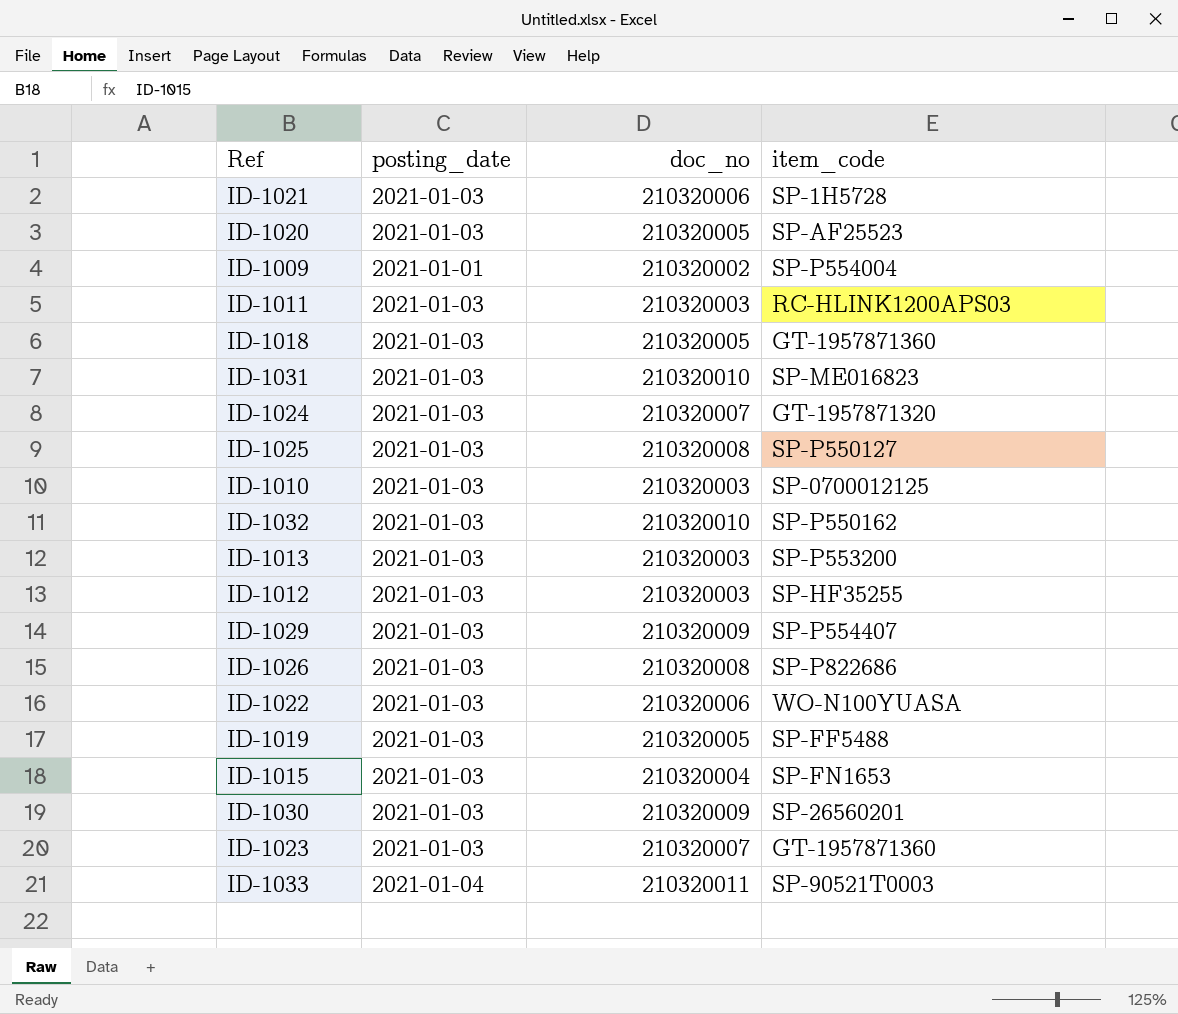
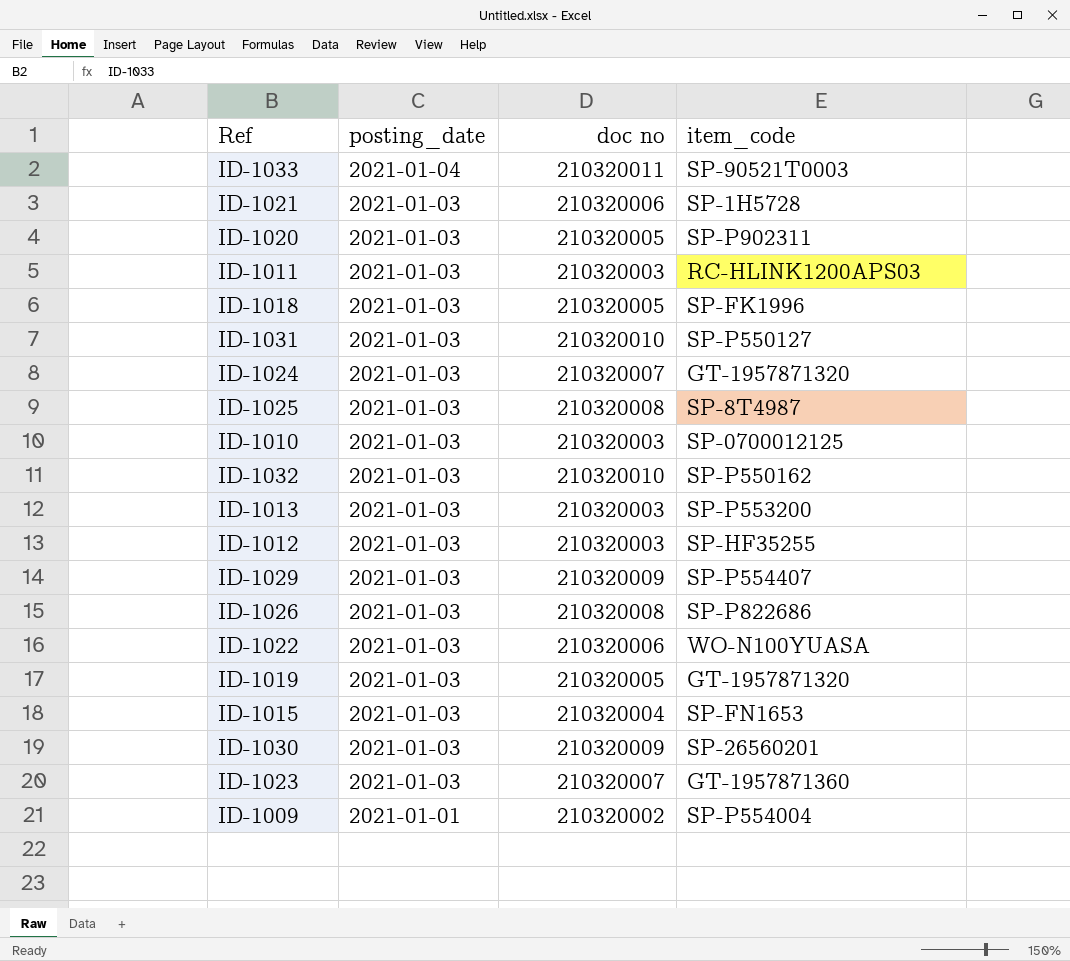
row order: none -> posting_date descending
column name: doc_no -> doc no
ID-1020 | item_code: SP-AF25523 -> SP-P902311
ID-1018 | item_code: GT-1957871360 -> SP-FK1996
ID-1031 | item_code: SP-ME016823 -> SP-P550127
ID-1025 | item_code: SP-P550127 -> SP-8T4987
ID-1019 | item_code: SP-FF5488 -> GT-1957871320

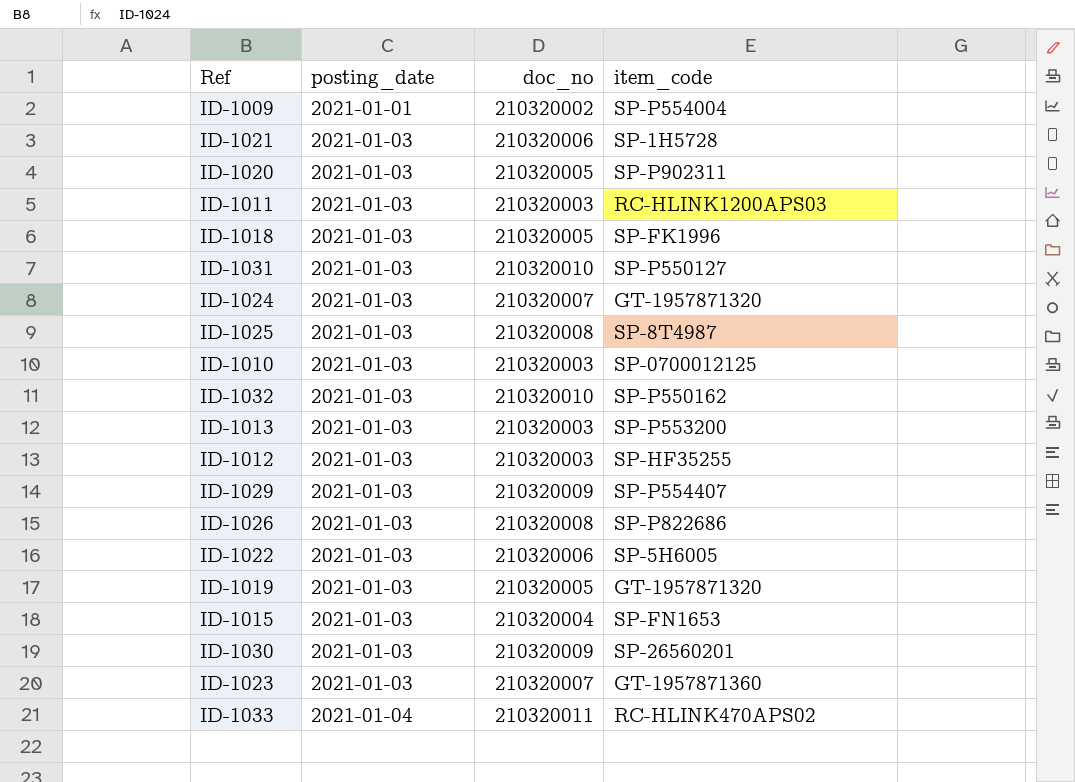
row order: posting_date descending -> posting_date ascending
column name: doc no -> doc_no
ID-1022 | item_code: WO-N100YUASA -> SP-5H6005
ID-1033 | item_code: SP-90521T0003 -> RC-HLINK470APS02

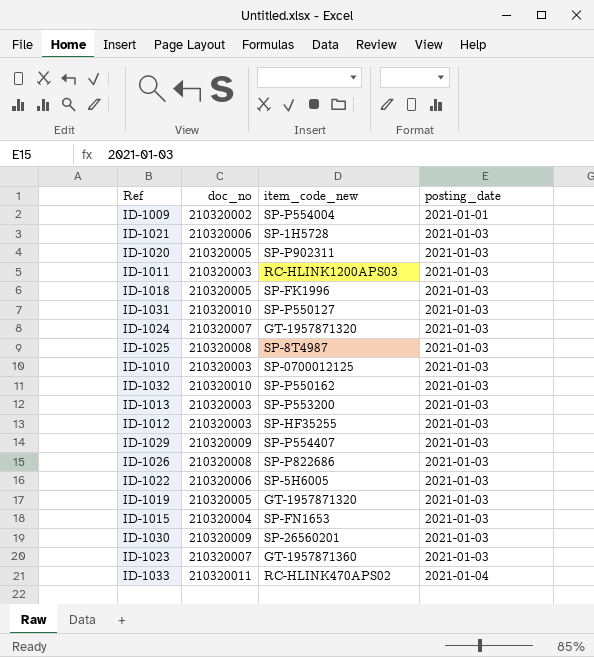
column name: item_code -> item_code_new
column posting_date | position: 2 -> 4

